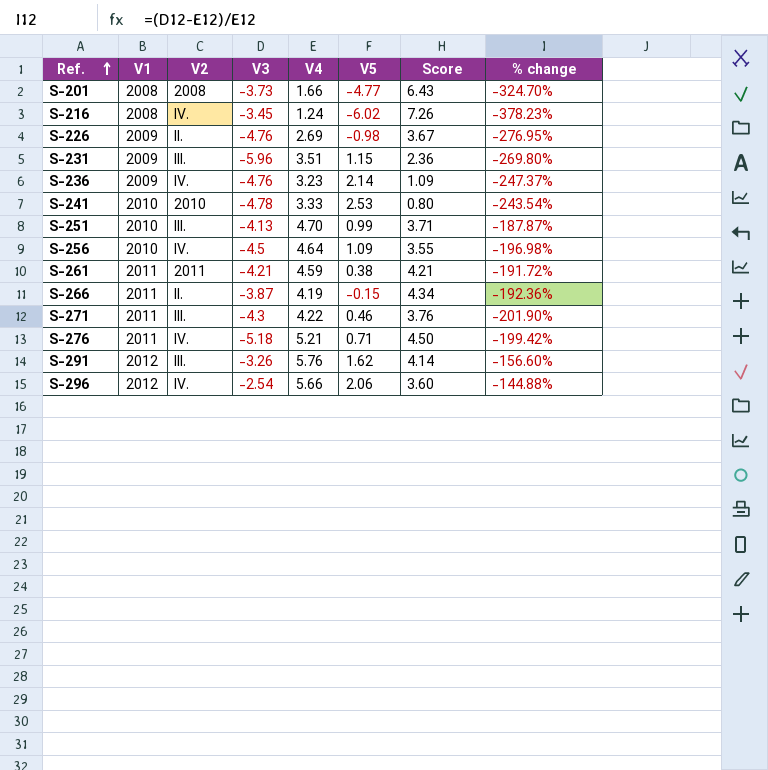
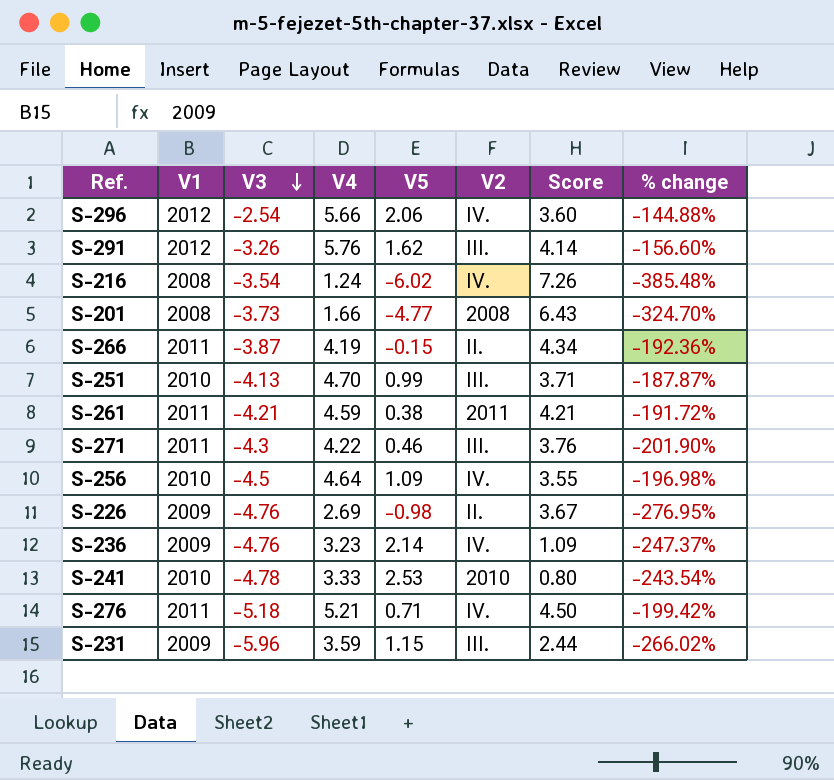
row order: Ref. ascending -> V3 descending
column V2 | position: 3 -> 6
S-216 | V3: -3.45 -> -3.54
S-216 | % change: -378.23% -> -385.48%
S-231 | V4: 3.51 -> 3.59
S-231 | Score: 2.36 -> 2.44
S-231 | % change: -269.80% -> -266.02%

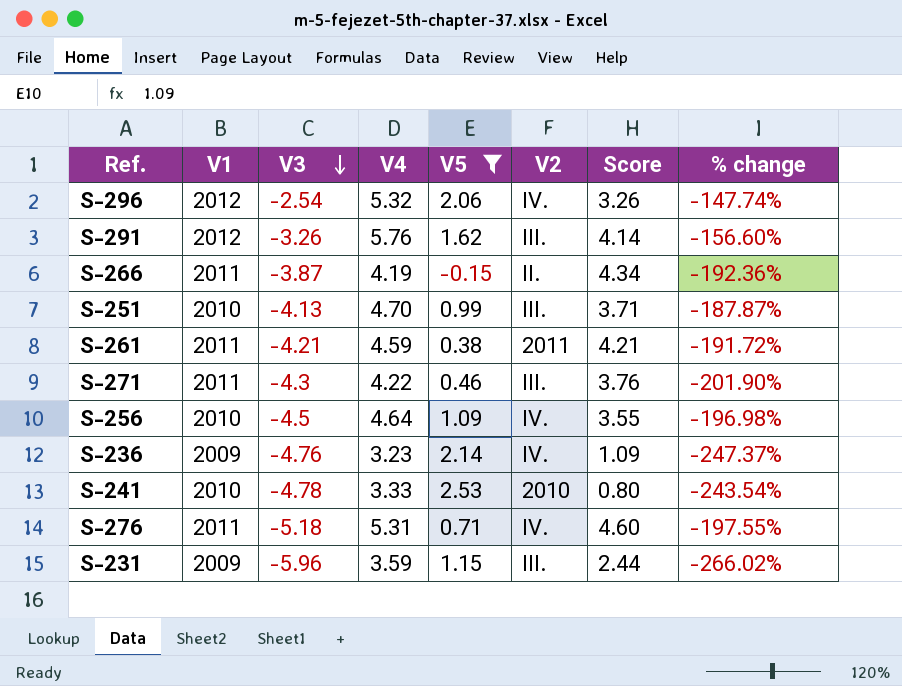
filter: none -> V5 >= -0.15
S-296 | V4: 5.66 -> 5.32
S-296 | Score: 3.60 -> 3.26
S-296 | % change: -144.88% -> -147.74%
S-276 | V4: 5.21 -> 5.31
S-276 | Score: 4.50 -> 4.60
S-276 | % change: -199.42% -> -197.55%

